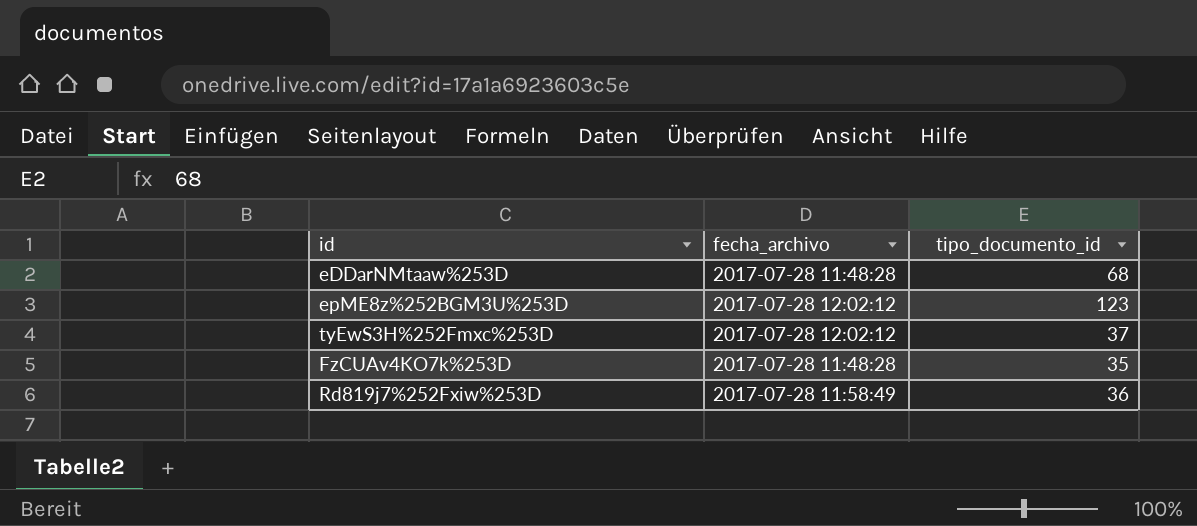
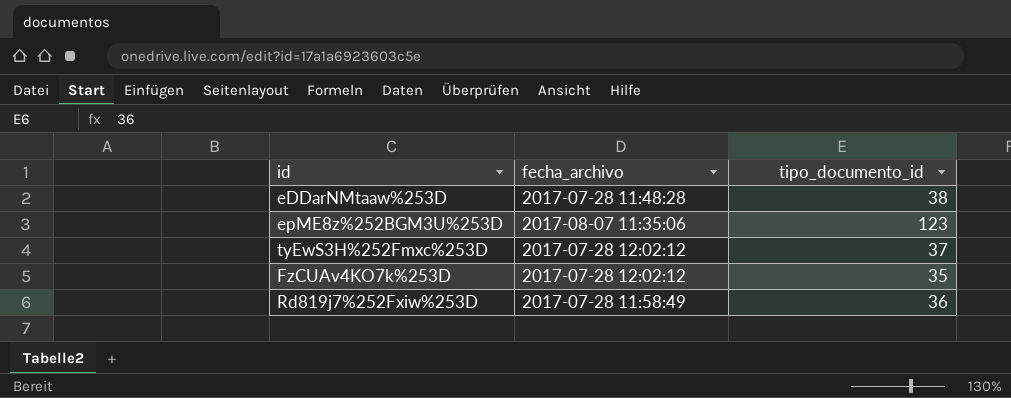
eDDarNMtaaw%253D | tipo_documento_id: 68 -> 38
epME8z%252BGM3U%253D | fecha_archivo: 2017-07-28 12:02:12 -> 2017-08-07 11:35:06
FzCUAv4KO7k%253D | fecha_archivo: 2017-07-28 11:48:28 -> 2017-07-28 12:02:12

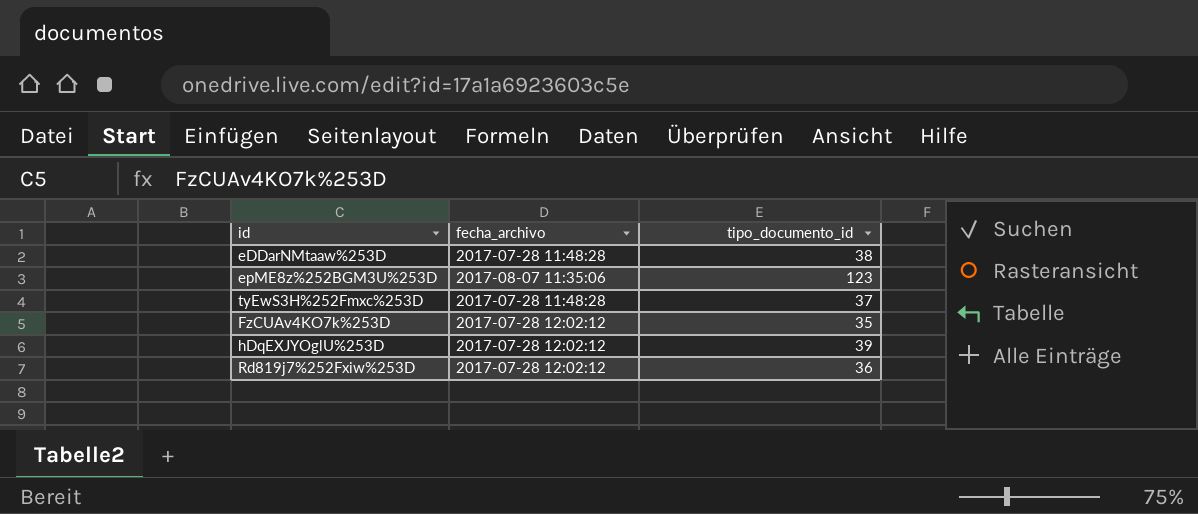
tyEwS3H%252Fmxc%253D | fecha_archivo: 2017-07-28 12:02:12 -> 2017-07-28 11:48:28
row hDqEXJYOglU%253D: none -> 2017-07-28 12:02:12 | 39
Rd819j7%252Fxiw%253D | fecha_archivo: 2017-07-28 11:58:49 -> 2017-07-28 12:02:12

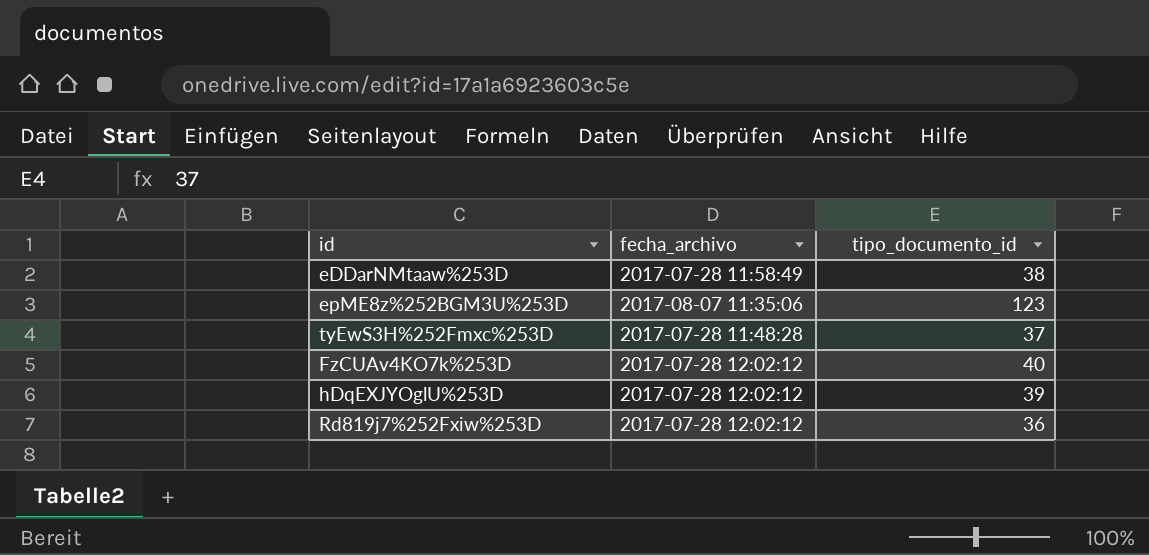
eDDarNMtaaw%253D | fecha_archivo: 2017-07-28 11:48:28 -> 2017-07-28 11:58:49
FzCUAv4KO7k%253D | tipo_documento_id: 35 -> 40

